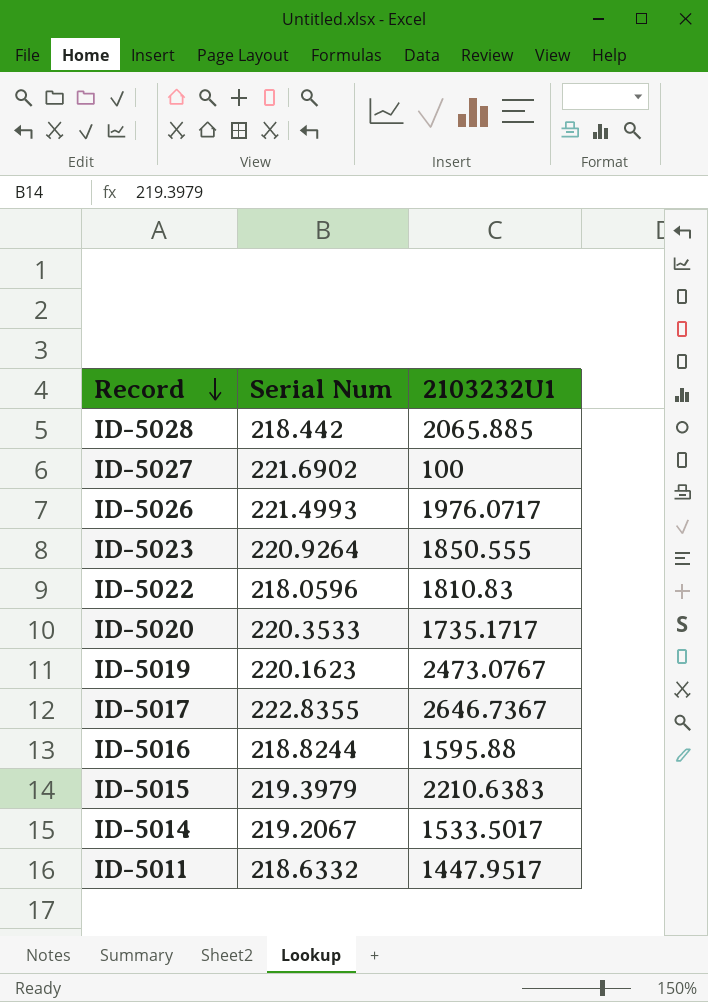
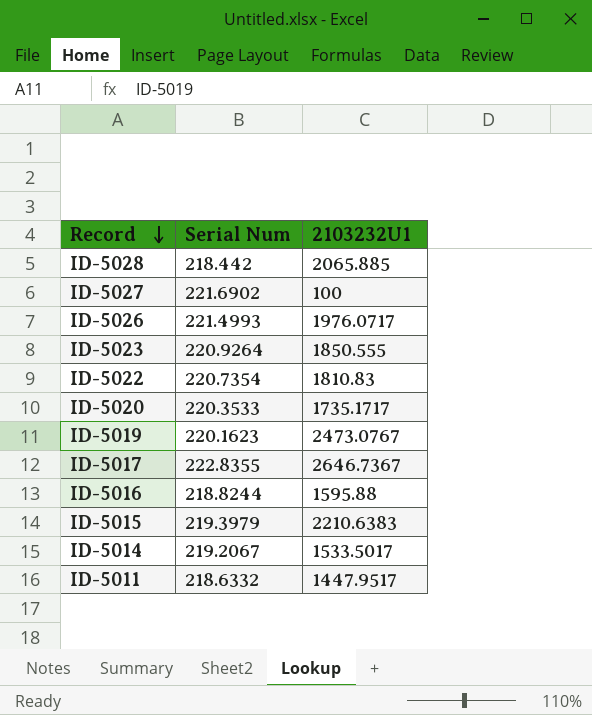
ID-5022 | Serial Num: 218.0596 -> 220.7354

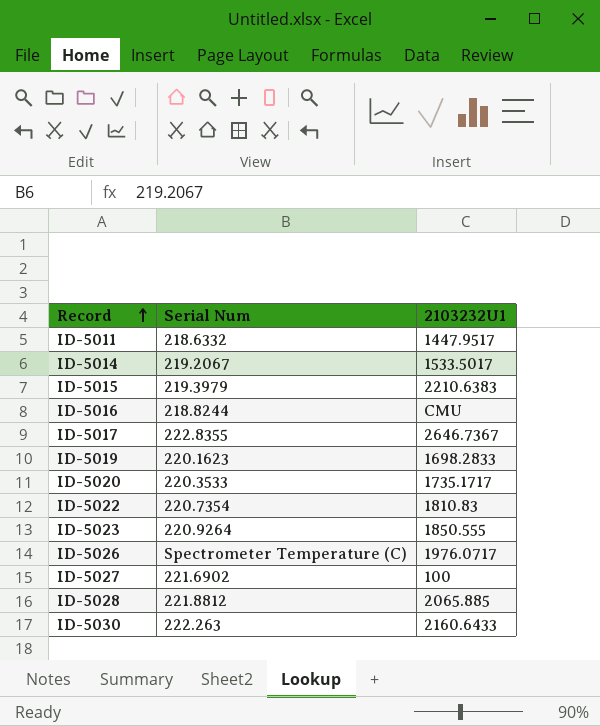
row order: Record descending -> Record ascending
ID-5016 | 2103232U1: 1595.88 -> CMU
ID-5019 | 2103232U1: 2473.0767 -> 1698.2833
ID-5026 | Serial Num: 221.4993 -> Spectrometer Temperature (C)
ID-5028 | Serial Num: 218.442 -> 221.8812
row ID-5030: none -> 222.263 | 2160.6433

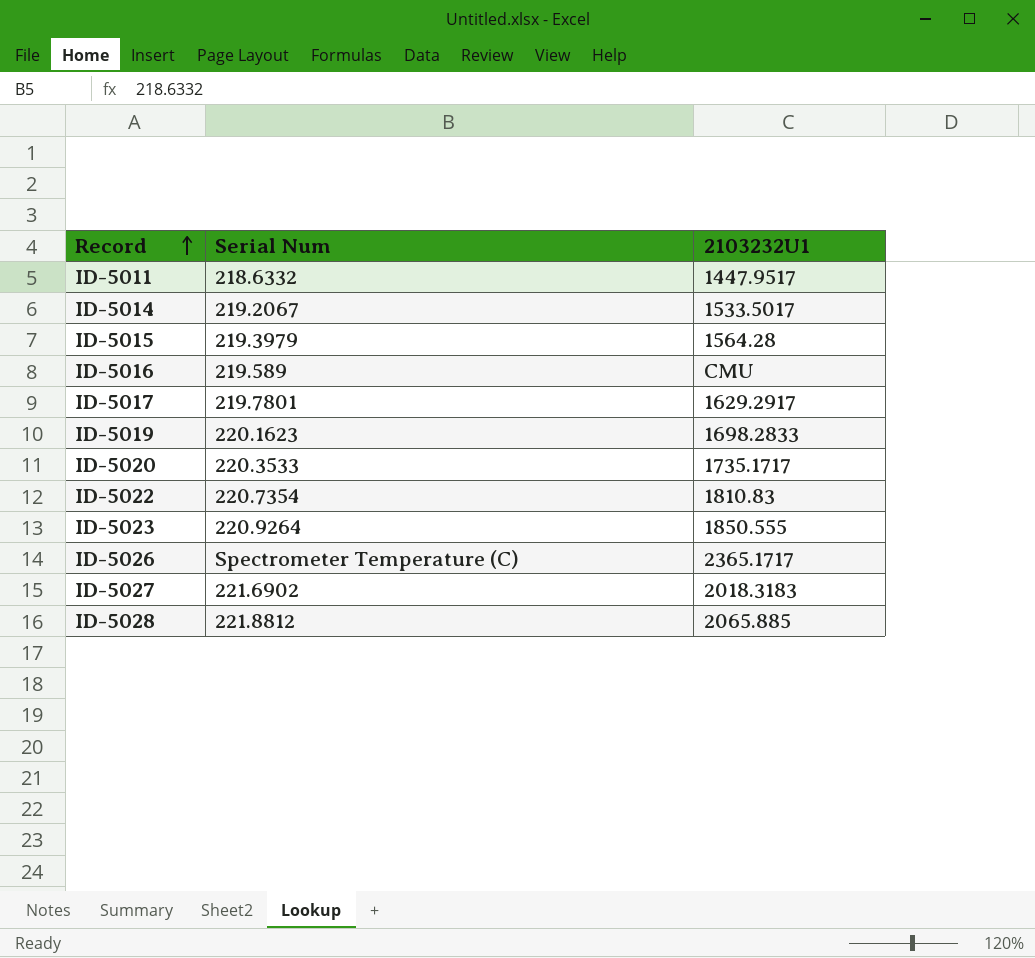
row ID-5030: 222.263 | 2160.6433 -> none
ID-5015 | 2103232U1: 2210.6383 -> 1564.28
ID-5016 | Serial Num: 218.8244 -> 219.589
ID-5017 | Serial Num: 222.8355 -> 219.7801
ID-5017 | 2103232U1: 2646.7367 -> 1629.2917
ID-5026 | 2103232U1: 1976.0717 -> 2365.1717
ID-5027 | 2103232U1: 100 -> 2018.3183

